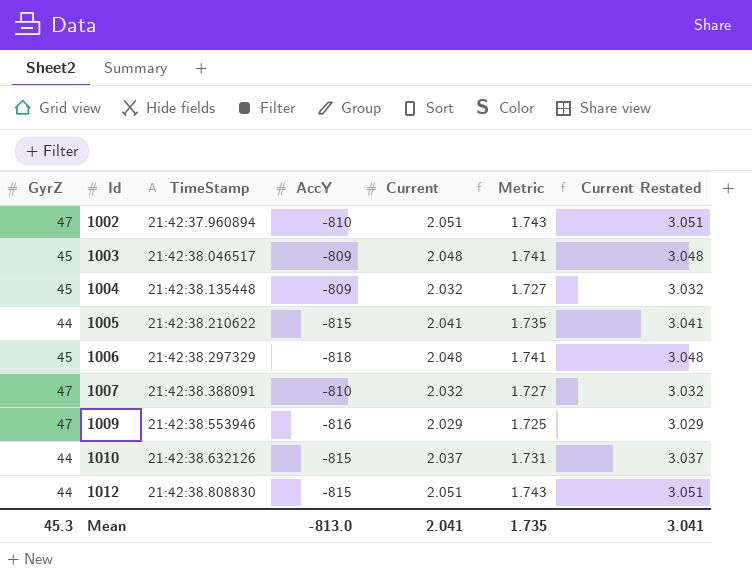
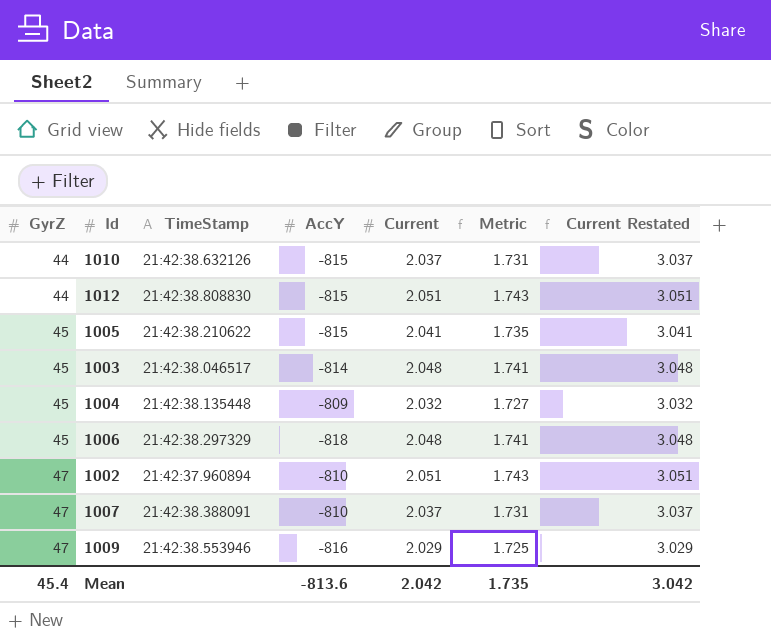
row order: Id ascending -> GyrZ ascending
1005 | GyrZ: 44 -> 45
1003 | AccY: -809 -> -814
1007 | Current: 2.032 -> 2.037
1007 | Metric: 1.727 -> 1.731
1007 | Current Restated: 3.032 -> 3.037
Mean | GyrZ: 45.3 -> 45.4
Mean | AccY: -813.0 -> -813.6
Mean | Current: 2.041 -> 2.042
Mean | Current Restated: 3.041 -> 3.042

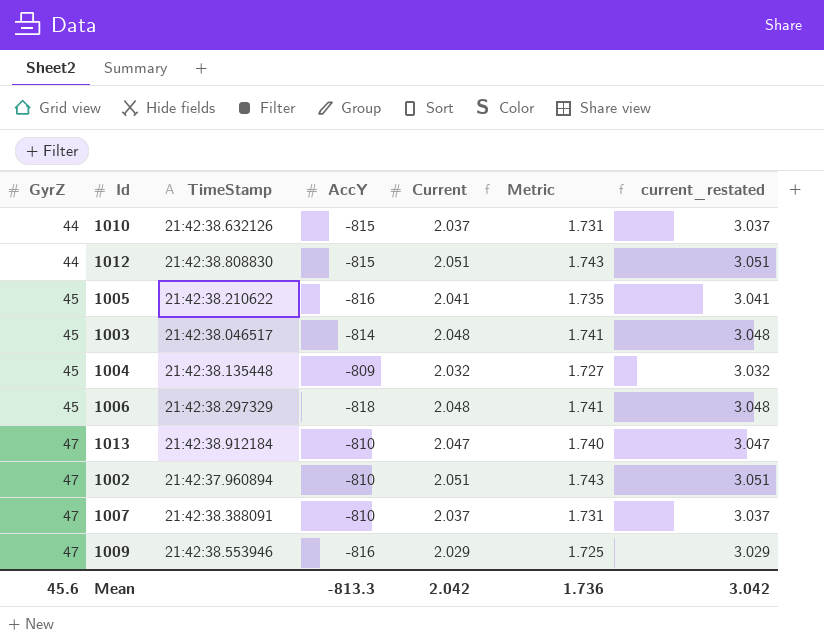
column name: Current Restated -> current_restated
1005 | AccY: -815 -> -816
row 1013: none -> 47 | 21:42:38.912184 | -810 | 2.047 | 1.740 | 3.047
Mean | GyrZ: 45.4 -> 45.6
Mean | AccY: -813.6 -> -813.3
Mean | Metric: 1.735 -> 1.736

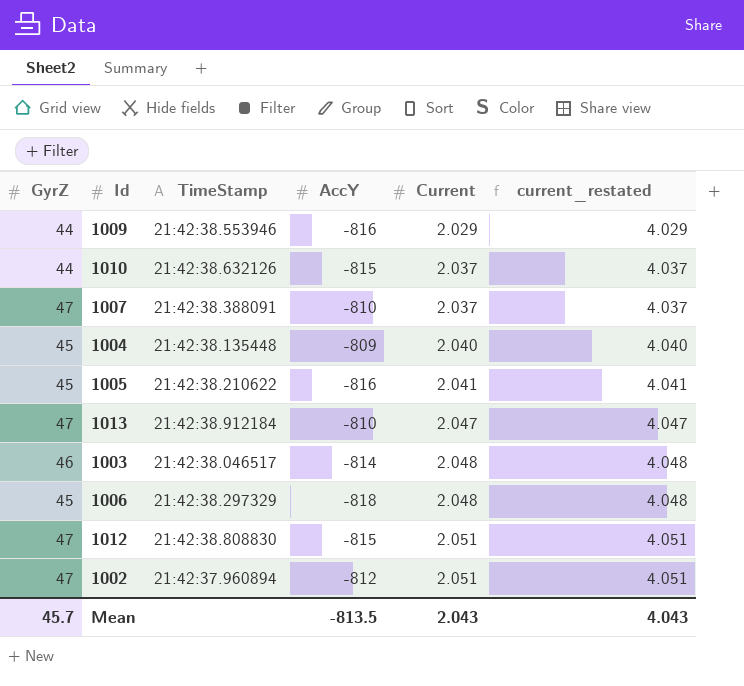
row order: GyrZ ascending -> Current ascending
column Metric | formula: [Current] * 0.85 -> none
column current_restated | formula: [Current] + 1 -> [Current] + 2
1009 | GyrZ: 47 -> 44
1004 | Current: 2.032 -> 2.040
1003 | GyrZ: 45 -> 46
1012 | GyrZ: 44 -> 47
1002 | AccY: -810 -> -812
Mean | GyrZ: 45.6 -> 45.7
Mean | AccY: -813.3 -> -813.5
Mean | Current: 2.042 -> 2.043
Mean | current_restated: 3.042 -> 4.043

